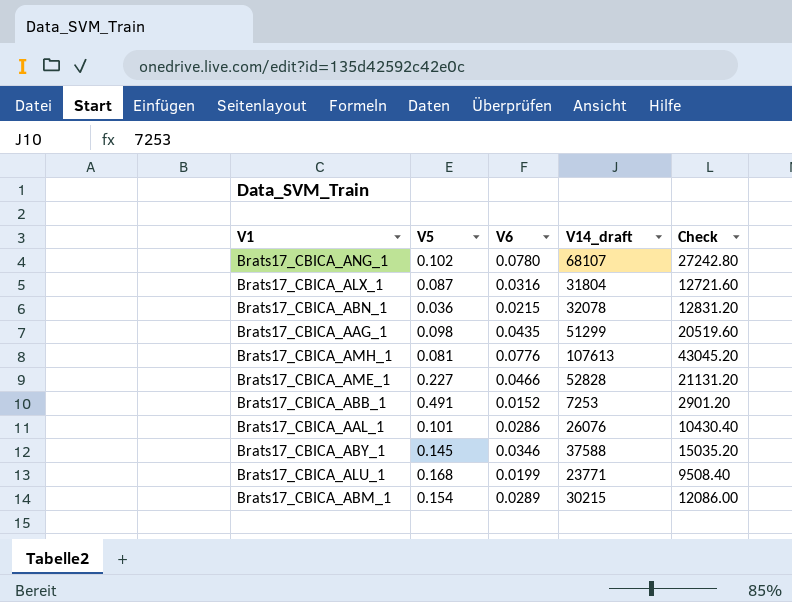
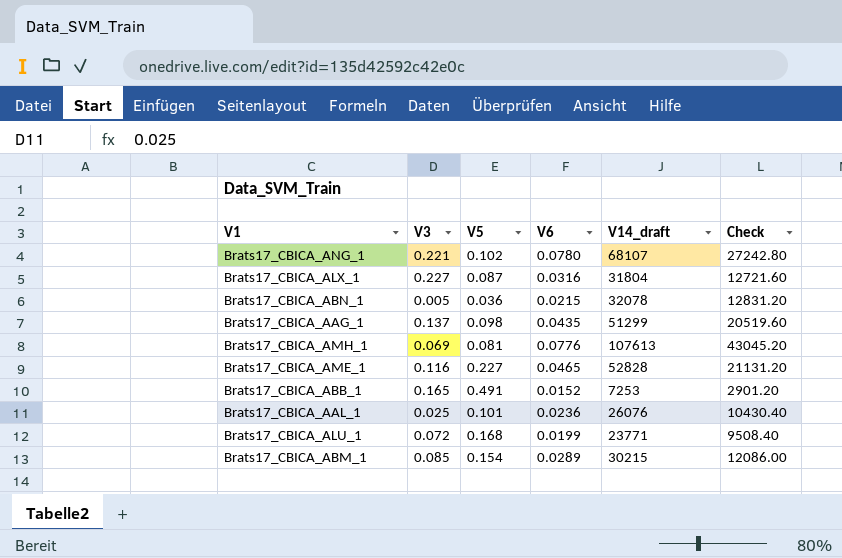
column V3 | position: none -> 2
row Brats17_CBICA_ABY_1: 0.145 | 0.0346 | 37588 | 15035.20 -> none
Brats17_CBICA_AME_1 | V6: 0.0466 -> 0.0465
Brats17_CBICA_AAL_1 | V6: 0.0286 -> 0.0236

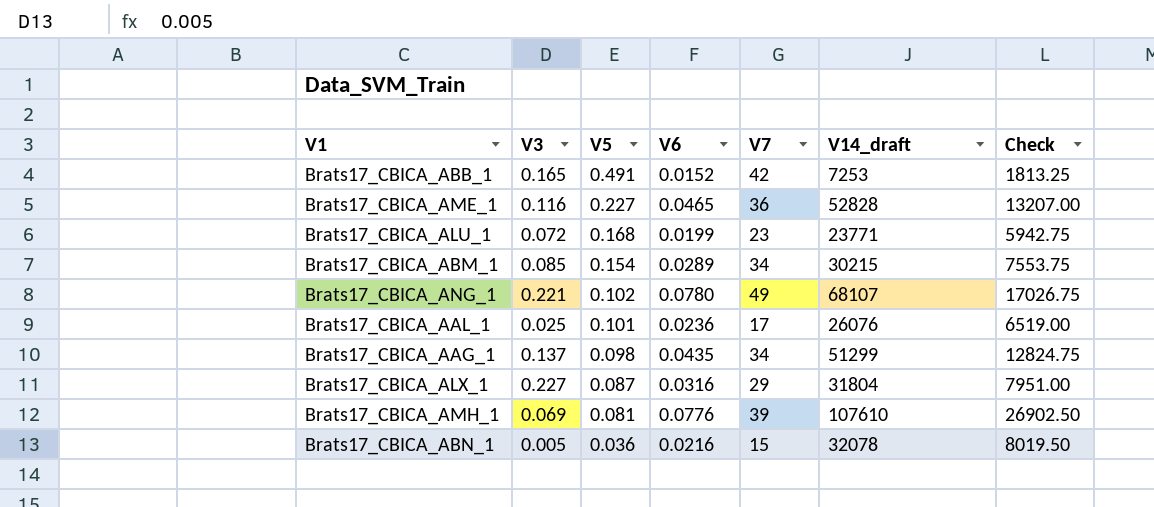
row order: none -> V5 descending
column V7 | position: none -> 5
column Check | formula: [V14_draft] * 0.4 -> [V14_draft] * 0.25
Brats17_CBICA_AMH_1 | V14_draft: 107613 -> 107610
Brats17_CBICA_ABN_1 | V6: 0.0215 -> 0.0216

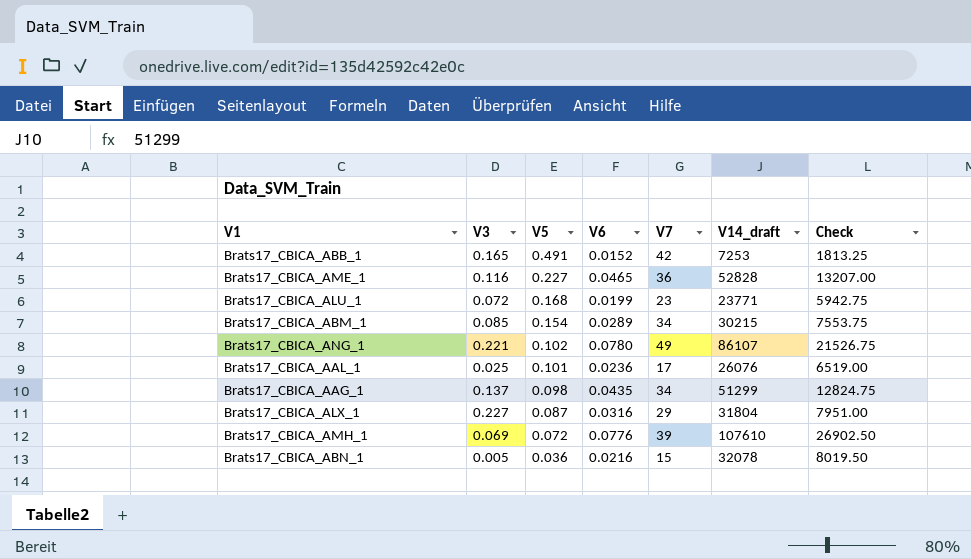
Brats17_CBICA_ANG_1 | V14_draft: 68107 -> 86107
Brats17_CBICA_ANG_1 | Check: 17026.75 -> 21526.75
Brats17_CBICA_AMH_1 | V5: 0.081 -> 0.072

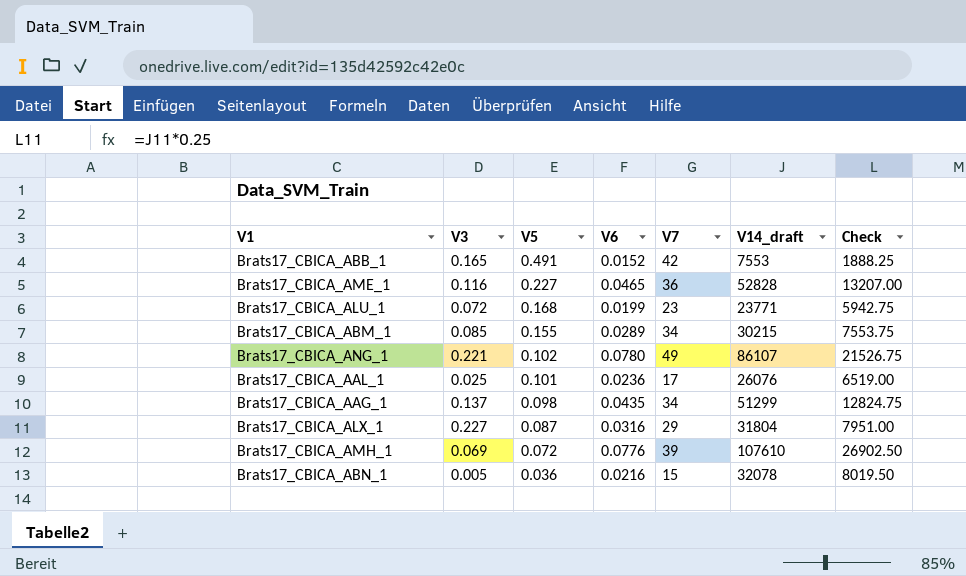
Brats17_CBICA_ABB_1 | V14_draft: 7253 -> 7553
Brats17_CBICA_ABB_1 | Check: 1813.25 -> 1888.25
Brats17_CBICA_ABM_1 | V5: 0.154 -> 0.155

